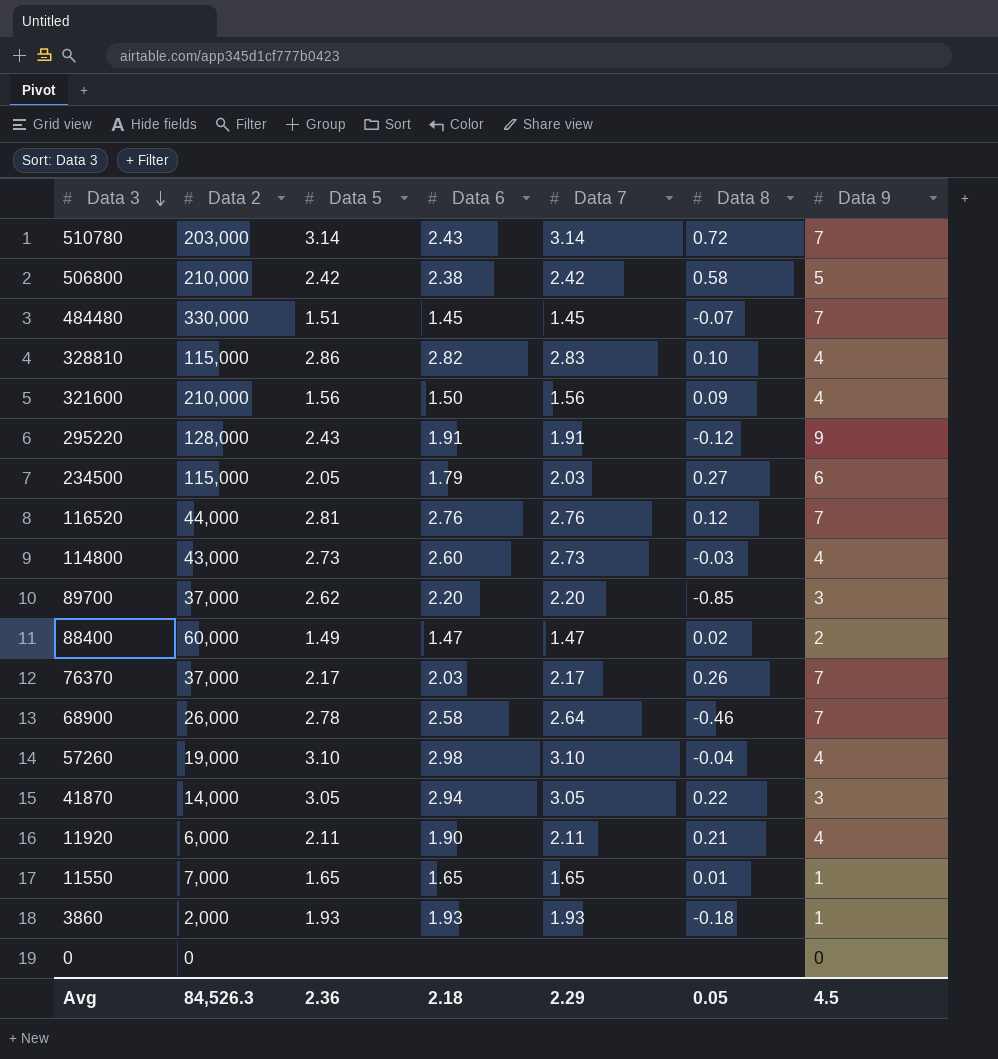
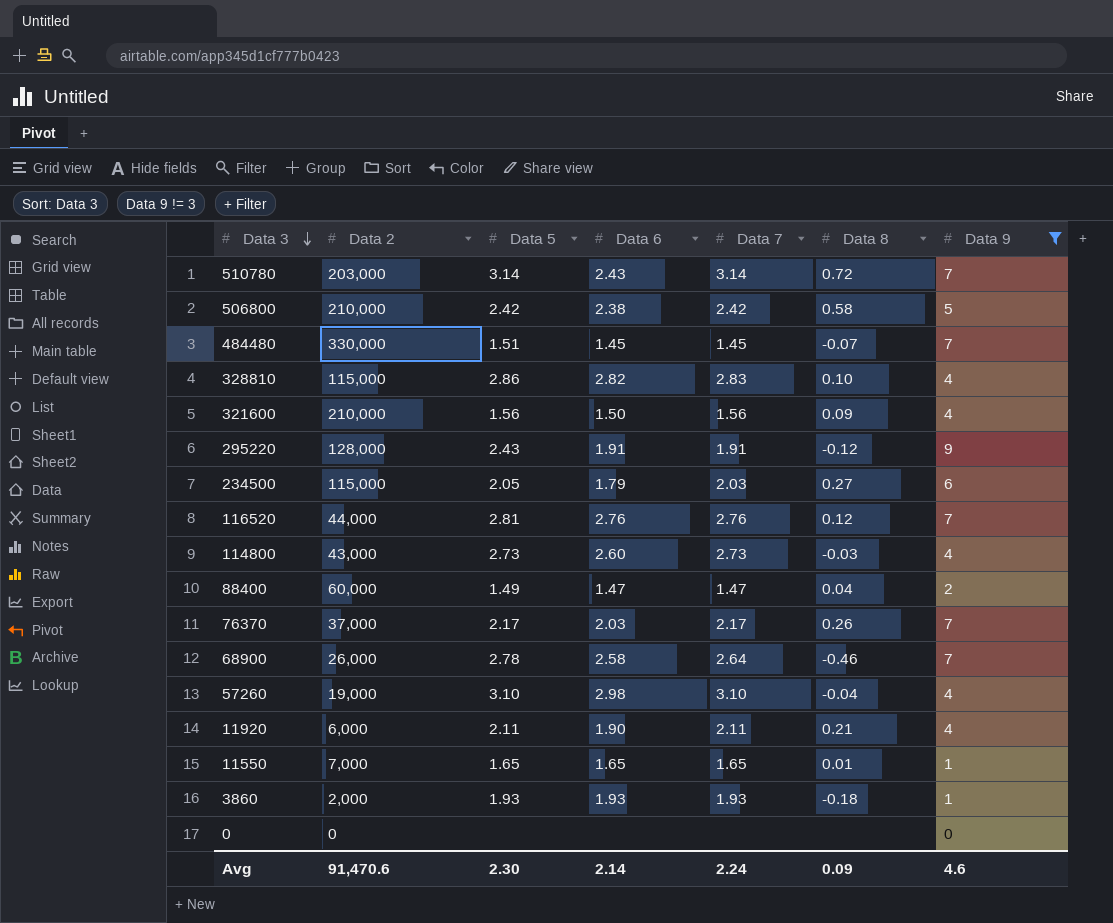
filter: none -> Data 9 != 3
88400 | Data 8: 0.02 -> 0.04
Avg | Data 2: 84,526.3 -> 91,470.6
Avg | Data 5: 2.36 -> 2.30
Avg | Data 6: 2.18 -> 2.14
Avg | Data 7: 2.29 -> 2.24
Avg | Data 8: 0.05 -> 0.09
Avg | Data 9: 4.5 -> 4.6

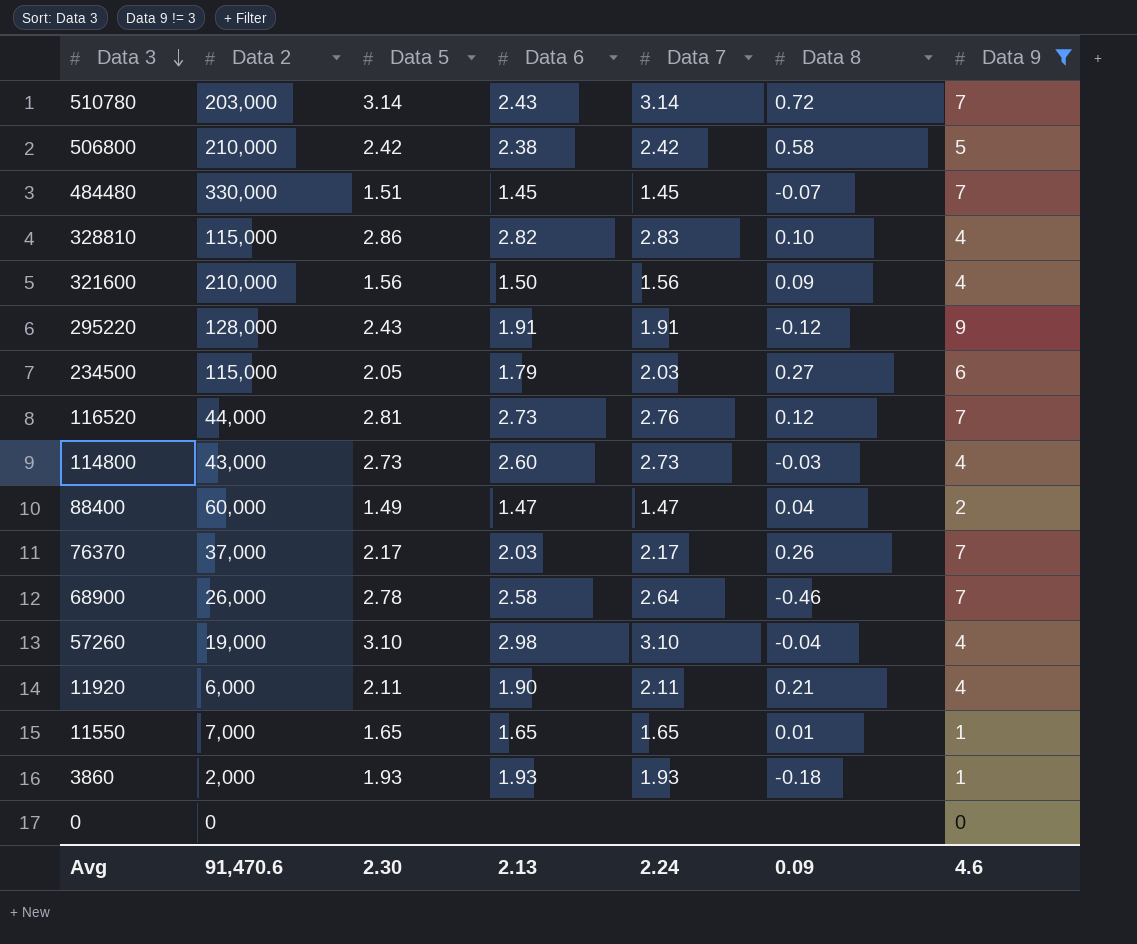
116520 | Data 6: 2.76 -> 2.73
Avg | Data 6: 2.14 -> 2.13

